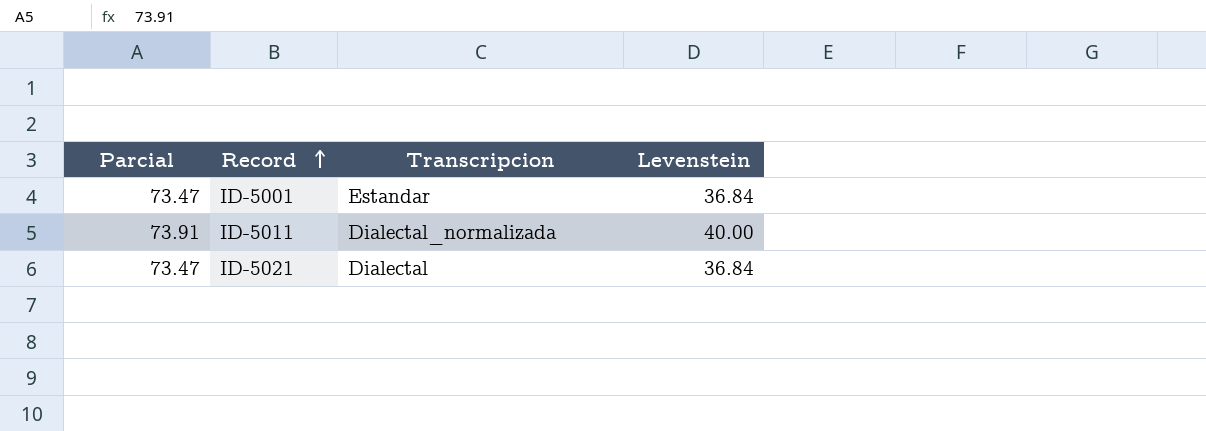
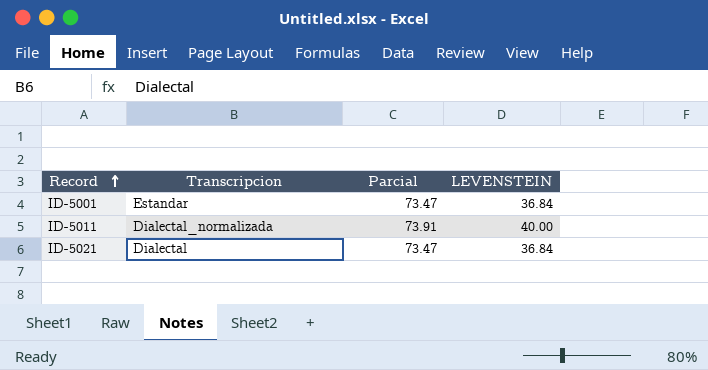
column Parcial | position: 1 -> 3
column name: Levenstein -> LEVENSTEIN

